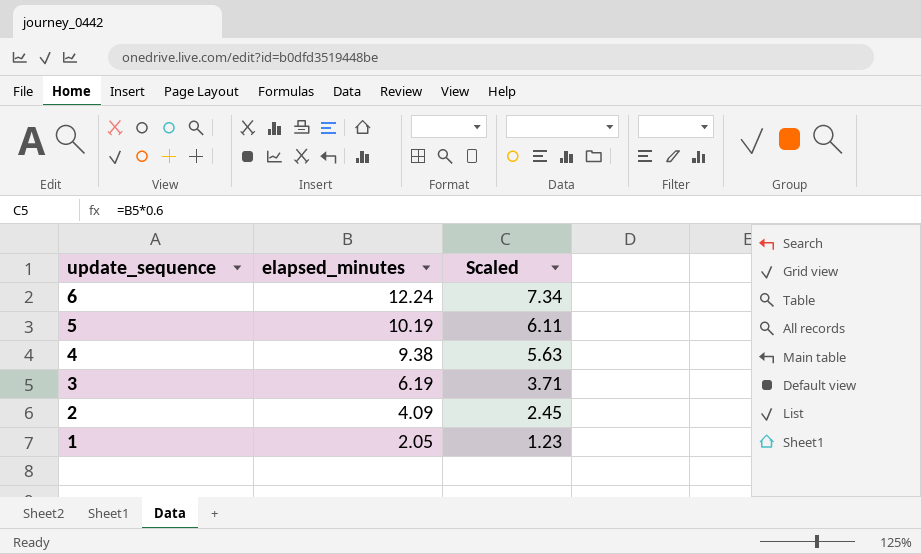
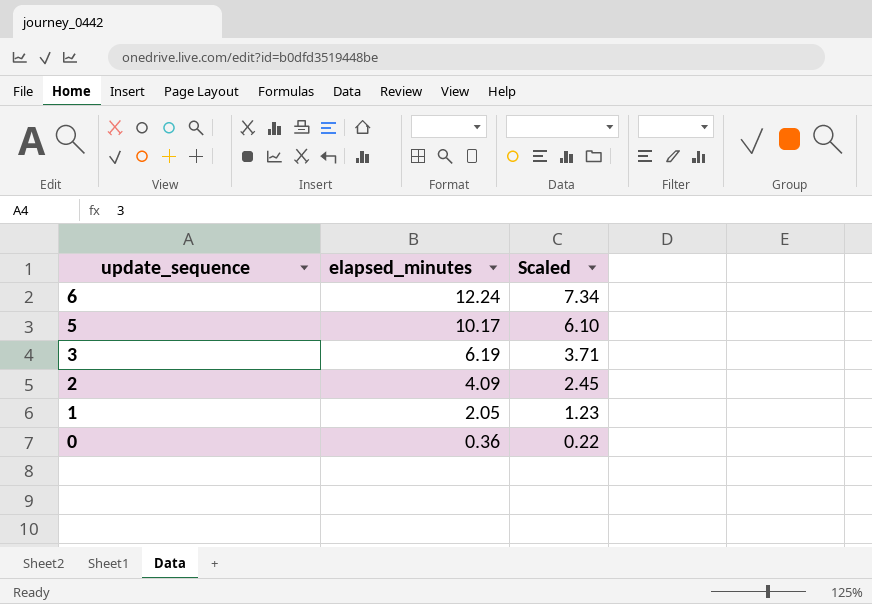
row 4: 9.38 | 5.63 -> none
5 | elapsed_minutes: 10.19 -> 10.17
5 | Scaled: 6.11 -> 6.10
row 0: none -> 0.36 | 0.22

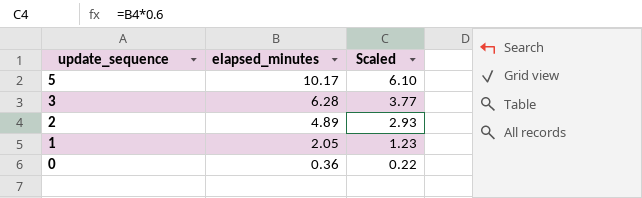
row 6: 12.24 | 7.34 -> none
3 | elapsed_minutes: 6.19 -> 6.28
3 | Scaled: 3.71 -> 3.77
2 | elapsed_minutes: 4.09 -> 4.89
2 | Scaled: 2.45 -> 2.93

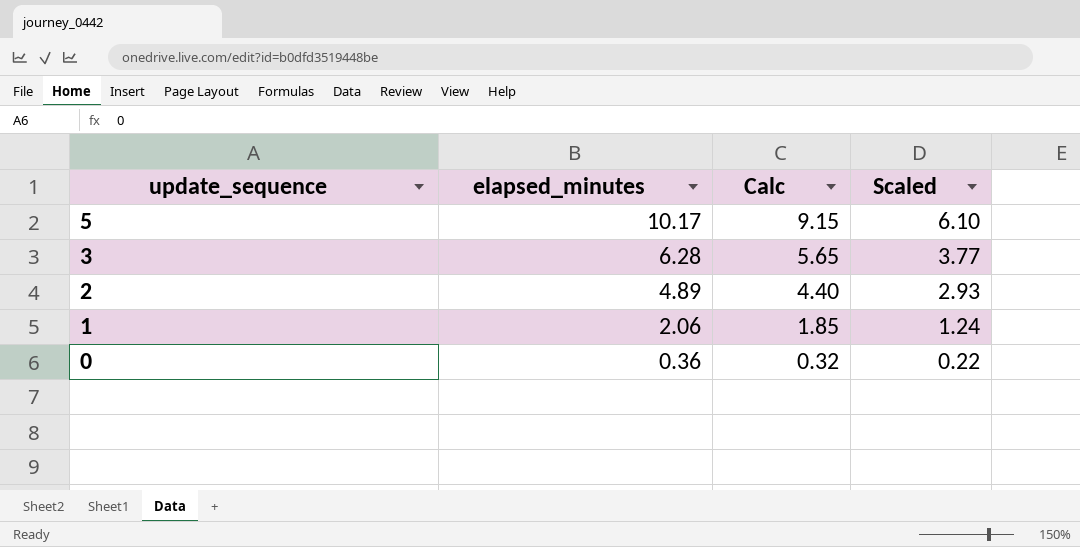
column Calc | formula: none -> [elapsed_minutes] * 0.9
1 | elapsed_minutes: 2.05 -> 2.06
1 | Scaled: 1.23 -> 1.24

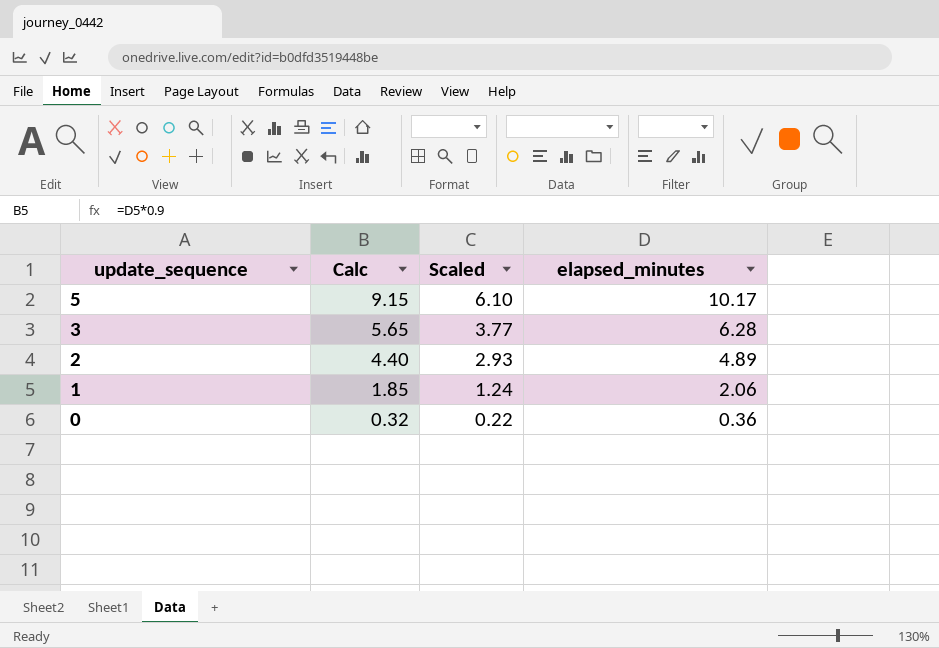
column elapsed_minutes | position: 2 -> 4

